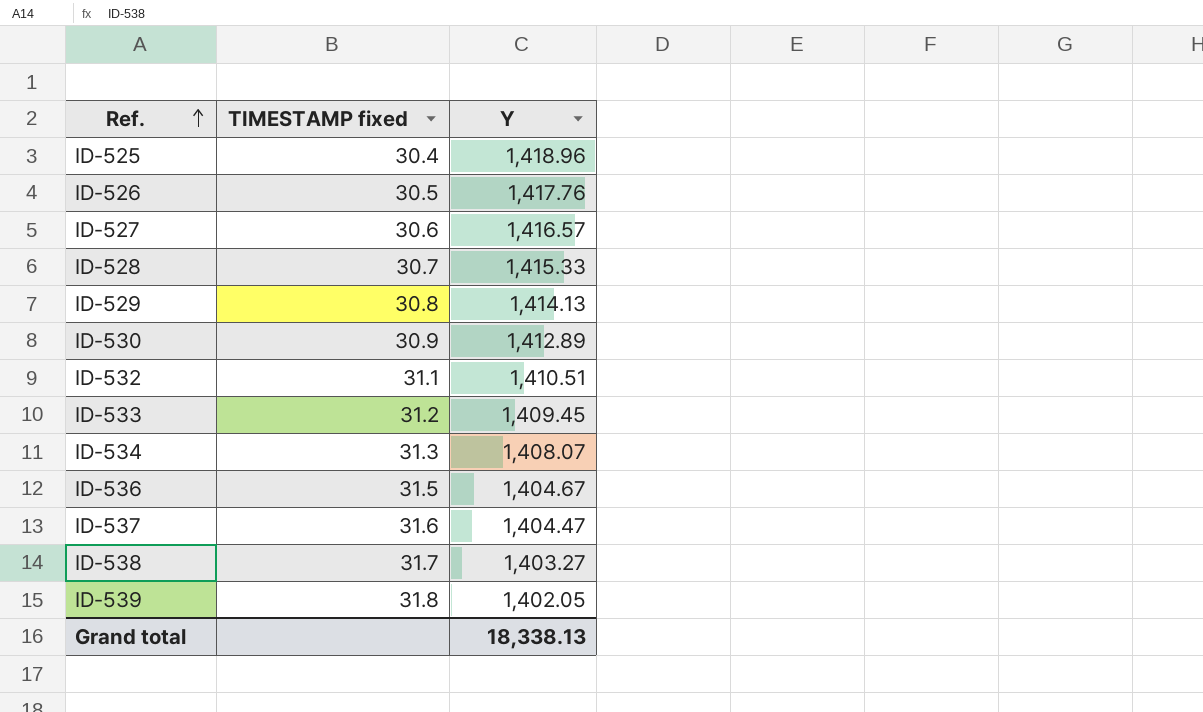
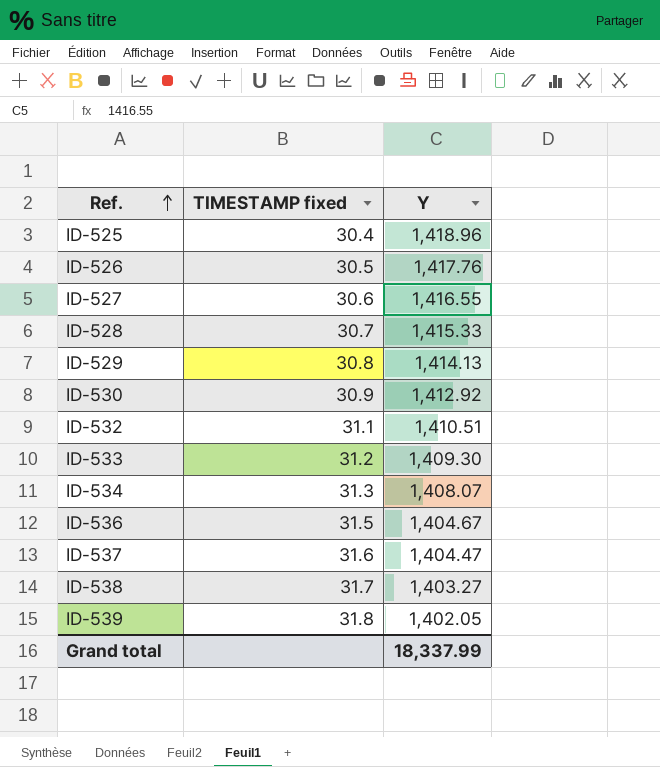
ID-527 | Y: 1,416.57 -> 1,416.55
ID-530 | Y: 1,412.89 -> 1,412.92
ID-533 | Y: 1,409.45 -> 1,409.30
Grand total | Y: 18,338.13 -> 18,337.99

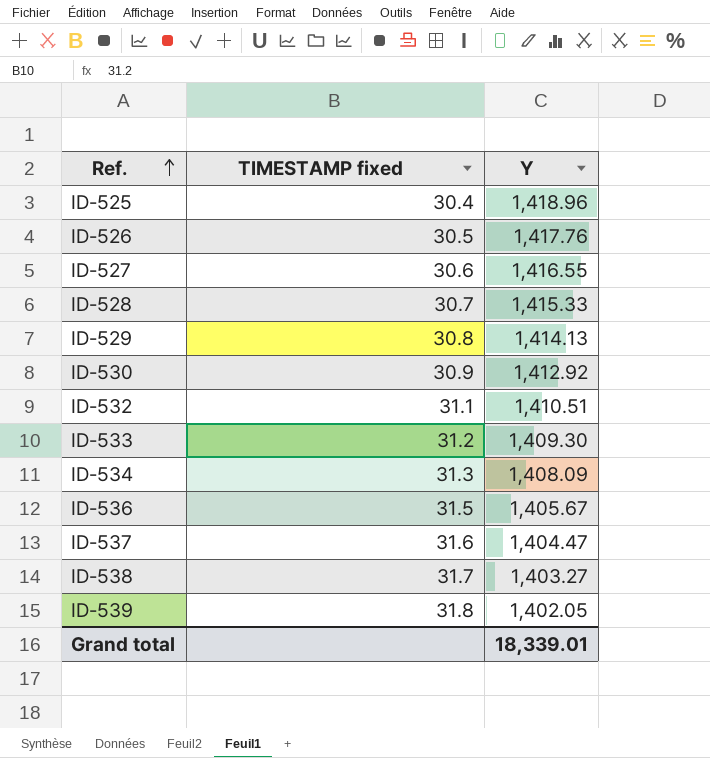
ID-534 | Y: 1,408.07 -> 1,408.09
ID-536 | Y: 1,404.67 -> 1,405.67
Grand total | Y: 18,337.99 -> 18,339.01

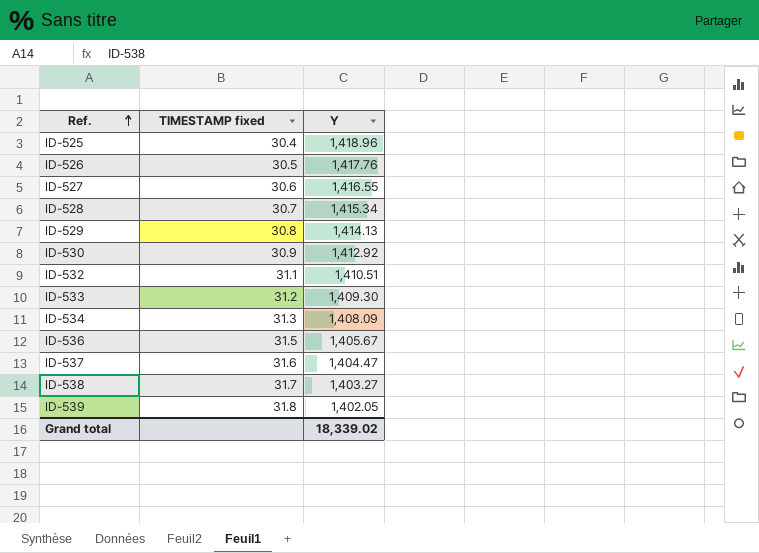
ID-528 | Y: 1,415.33 -> 1,415.34
Grand total | Y: 18,339.01 -> 18,339.02

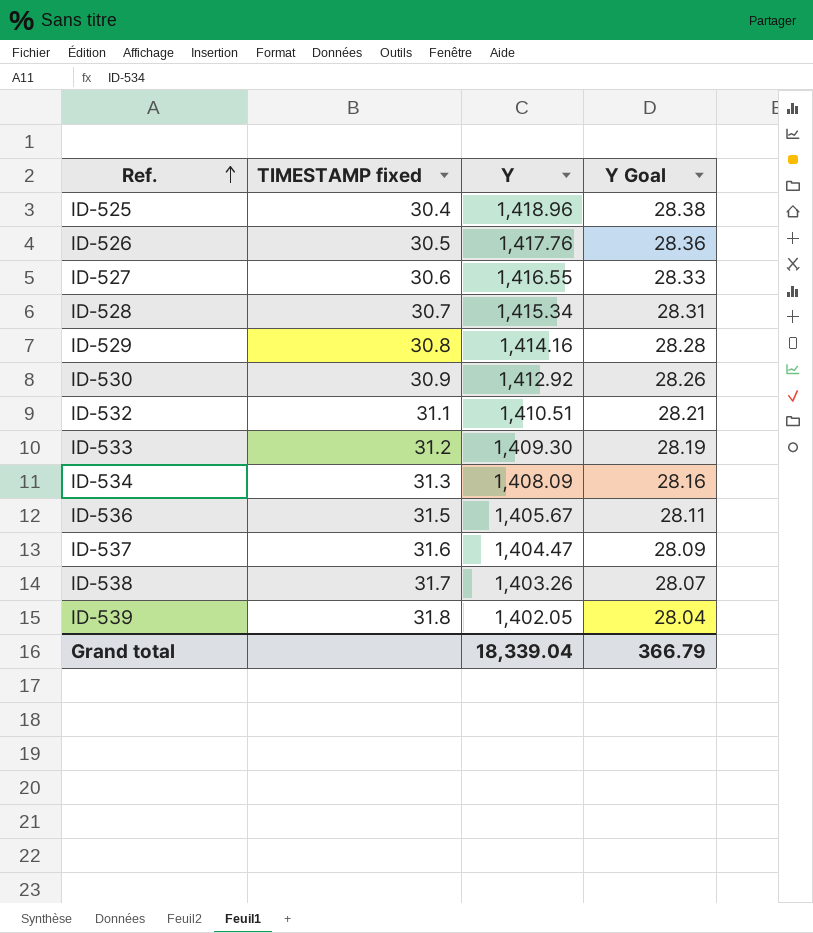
column Y Goal | formula: none -> [Y] * 0.02
ID-529 | Y: 1,414.13 -> 1,414.16
ID-538 | Y: 1,403.27 -> 1,403.26
Grand total | Y: 18,339.02 -> 18,339.04

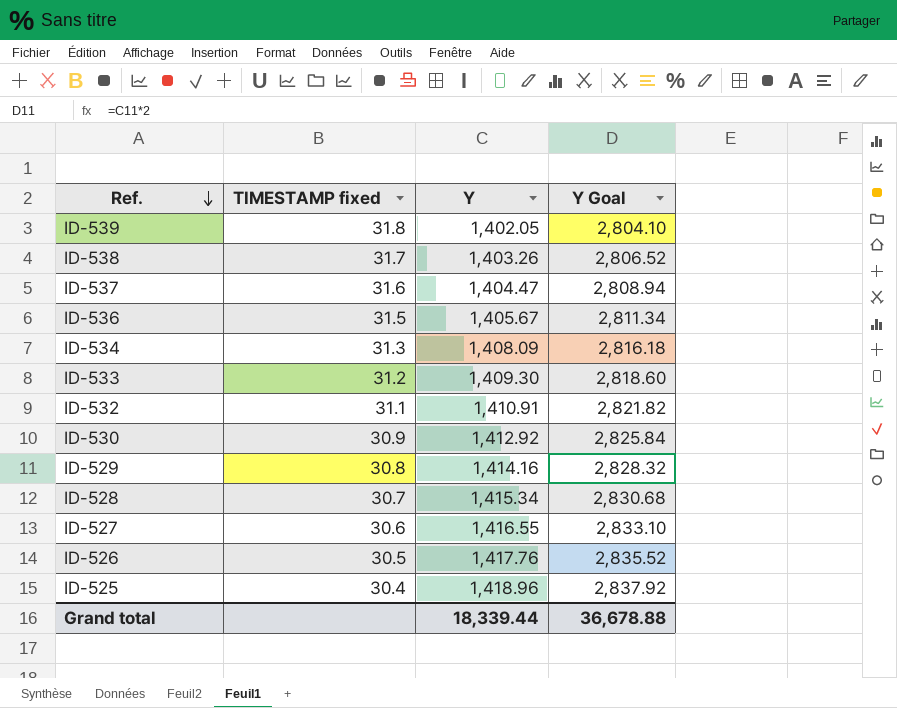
row order: Ref. ascending -> Ref. descending
column Y Goal | formula: [Y] * 0.02 -> [Y] * 2
ID-532 | Y: 1,410.51 -> 1,410.91
Grand total | Y: 18,339.04 -> 18,339.44
Grand total | Y Goal: 366.79 -> 36,678.88

